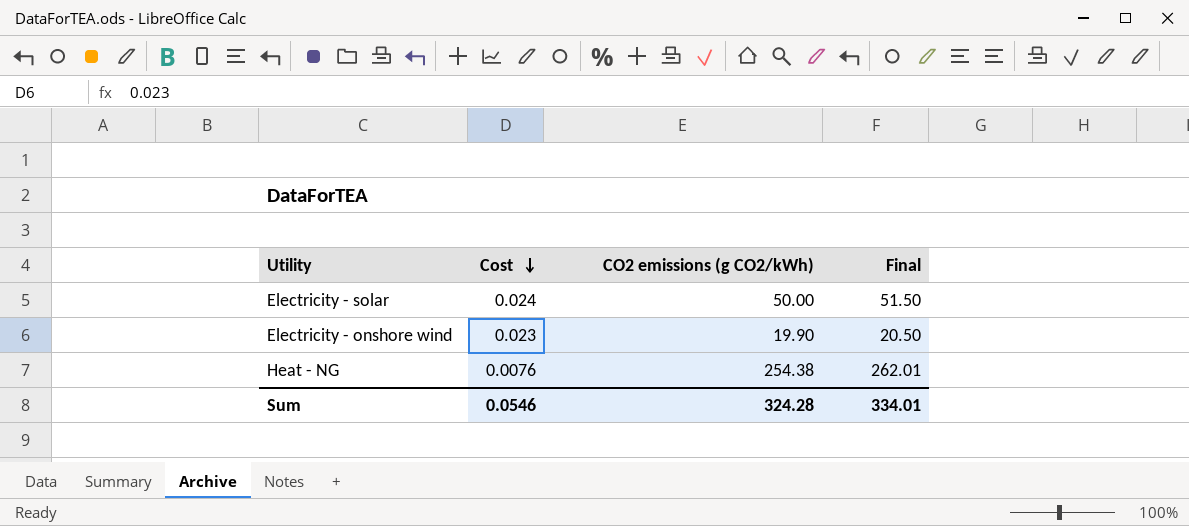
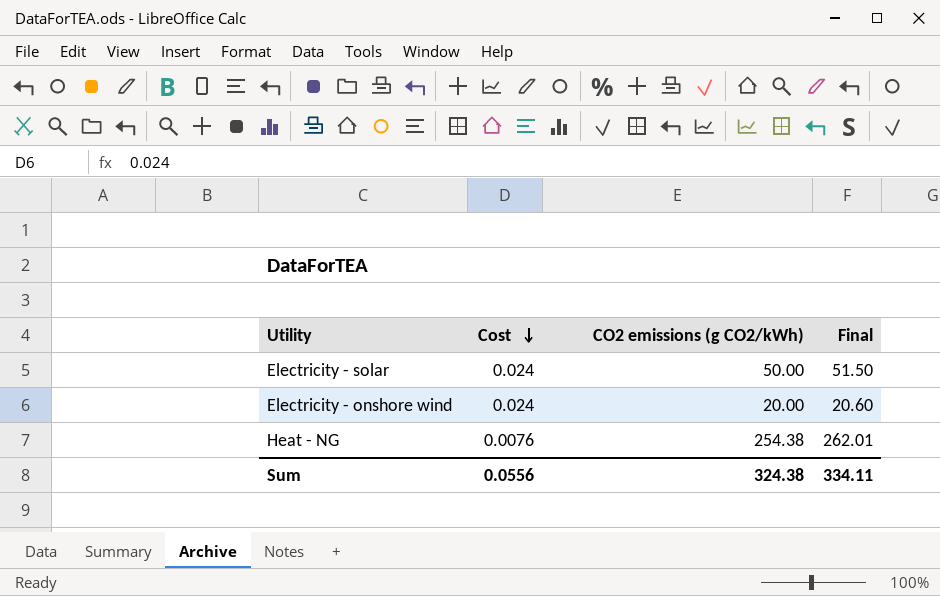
Electricity - onshore wind | Cost: 0.023 -> 0.024
Electricity - onshore wind | CO2 emissions (g CO2/kWh): 19.90 -> 20.00
Electricity - onshore wind | Final: 20.50 -> 20.60
Sum | Cost: 0.0546 -> 0.0556
Sum | CO2 emissions (g CO2/kWh): 324.28 -> 324.38
Sum | Final: 334.01 -> 334.11

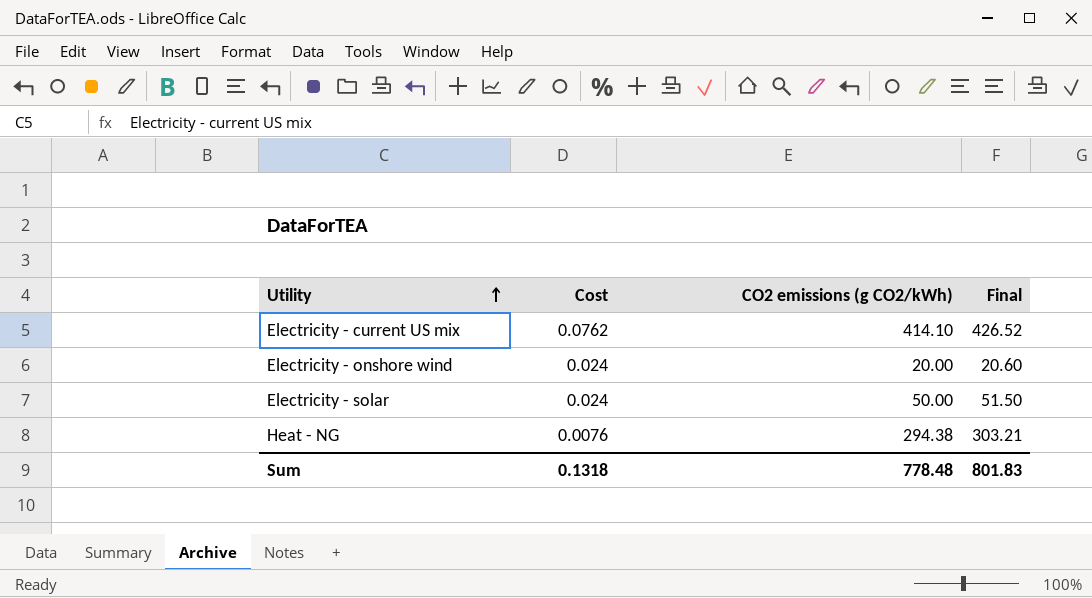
row order: Cost descending -> Utility ascending
row Electricity - current US mix: none -> 0.0762 | 414.10 | 426.52
Heat - NG | CO2 emissions (g CO2/kWh): 254.38 -> 294.38
Heat - NG | Final: 262.01 -> 303.21
Sum | Cost: 0.0556 -> 0.1318
Sum | CO2 emissions (g CO2/kWh): 324.38 -> 778.48
Sum | Final: 334.11 -> 801.83

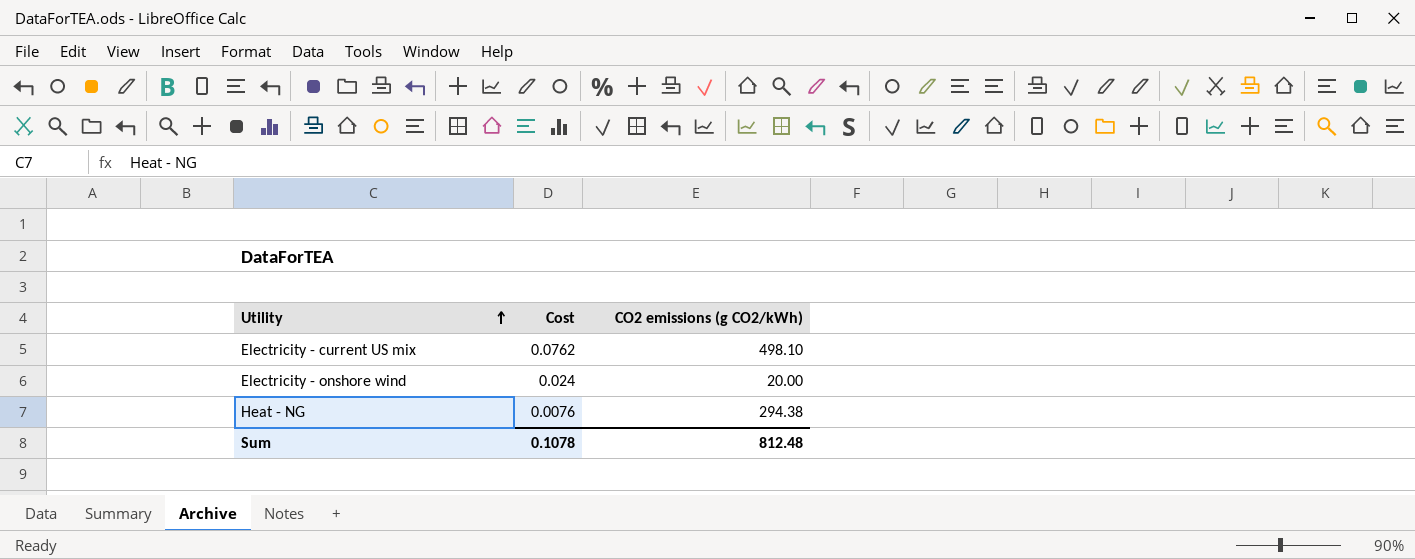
column Final | formula: [CO2 emissions (g CO2/kWh)] * 1.03 -> none
row Electricity - solar: 0.024 | 50.00 | 51.50 -> none
Electricity - current US mix | CO2 emissions (g CO2/kWh): 414.10 -> 498.10
Sum | Cost: 0.1318 -> 0.1078
Sum | CO2 emissions (g CO2/kWh): 778.48 -> 812.48

